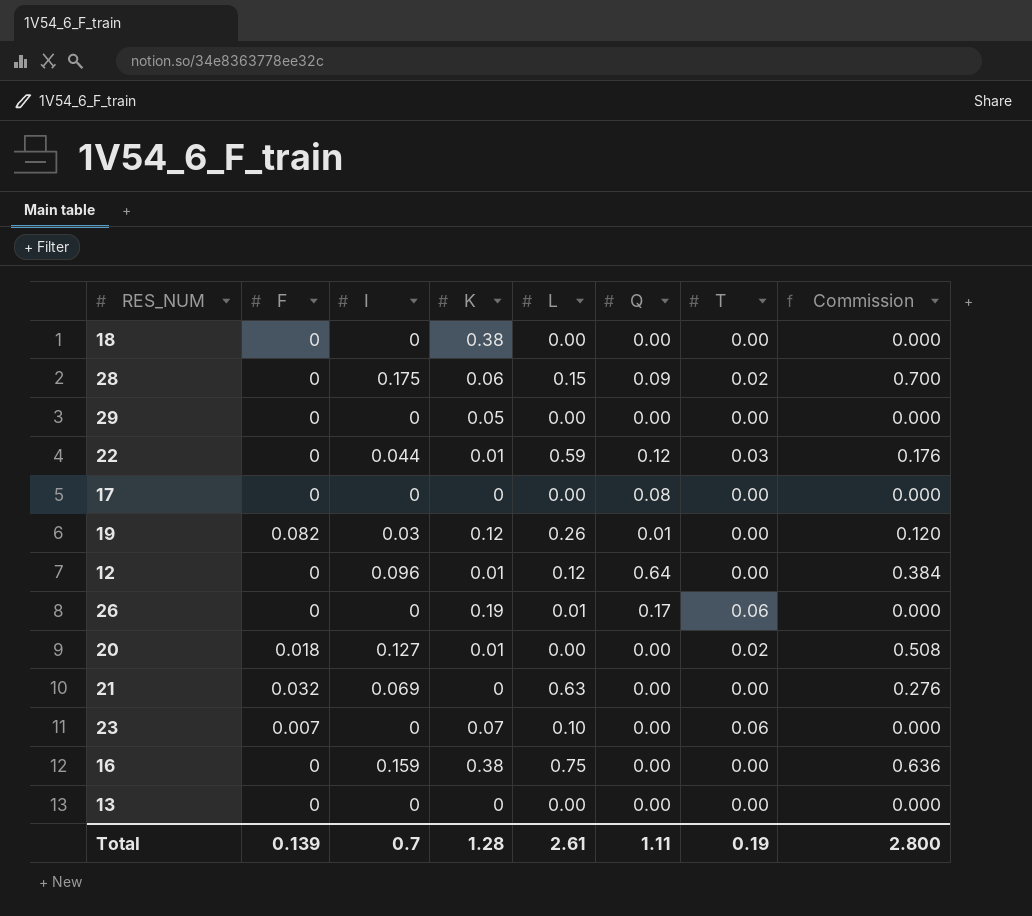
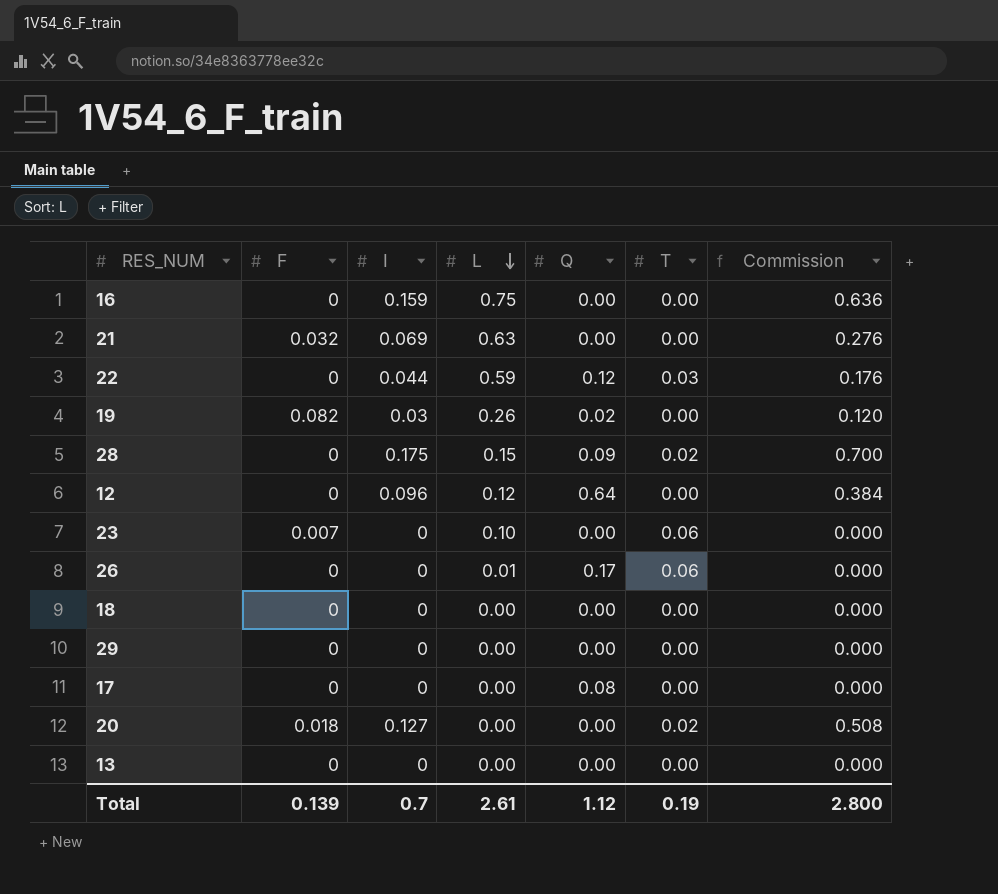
row order: none -> L descending
column K | position: 4 -> none
19 | Q: 0.01 -> 0.02
Total | Q: 1.11 -> 1.12

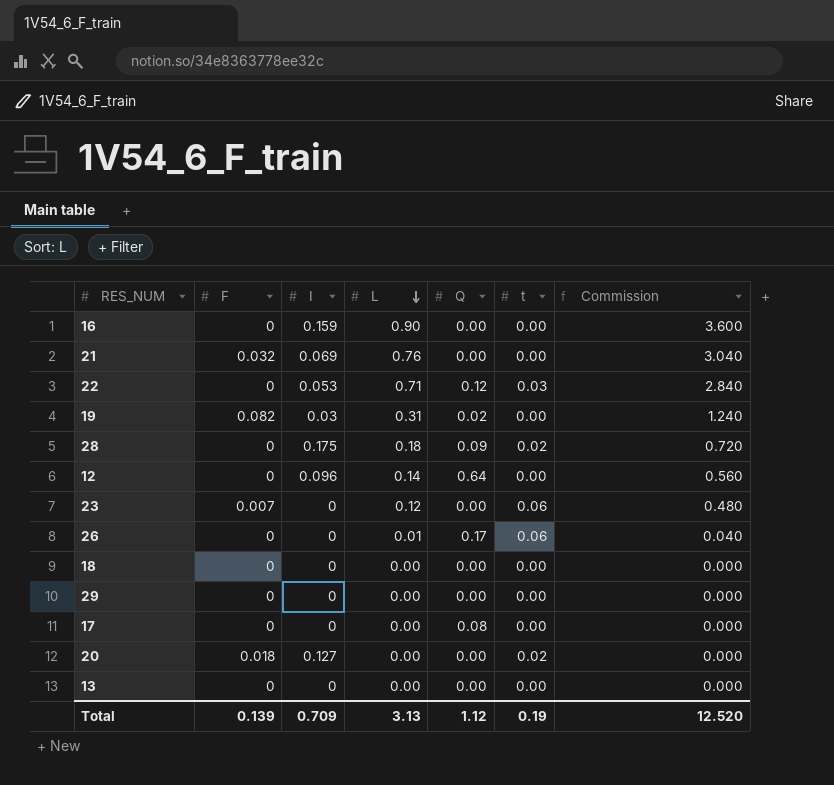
column name: T -> t
column Commission | formula: [I] * 4 -> [L] * 4
16 | L: 0.75 -> 0.90
21 | L: 0.63 -> 0.76
22 | I: 0.044 -> 0.053
22 | L: 0.59 -> 0.71
19 | L: 0.26 -> 0.31
28 | L: 0.15 -> 0.18
12 | L: 0.12 -> 0.14
23 | L: 0.10 -> 0.12
Total | I: 0.7 -> 0.709
Total | L: 2.61 -> 3.13
Total | Commission: 2.800 -> 12.520

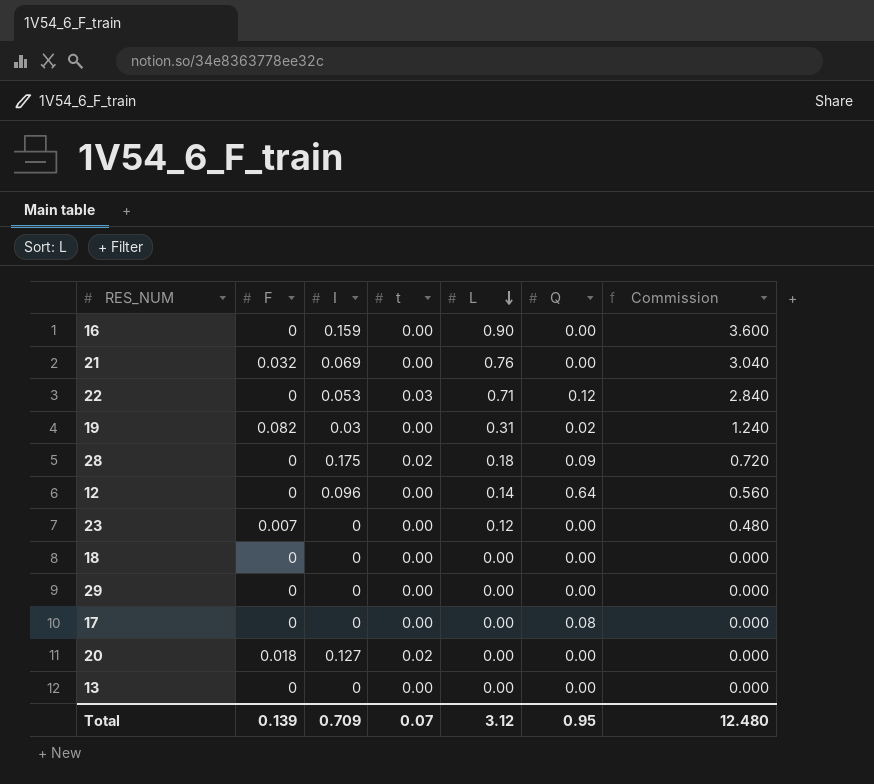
column t | position: 6 -> 4
row 26: 0 | 0 | 0.01 | 0.17 | 0.06 | 0.040 -> none
23 | t: 0.06 -> 0.00
Total | t: 0.19 -> 0.07
Total | L: 3.13 -> 3.12
Total | Q: 1.12 -> 0.95
Total | Commission: 12.520 -> 12.480

